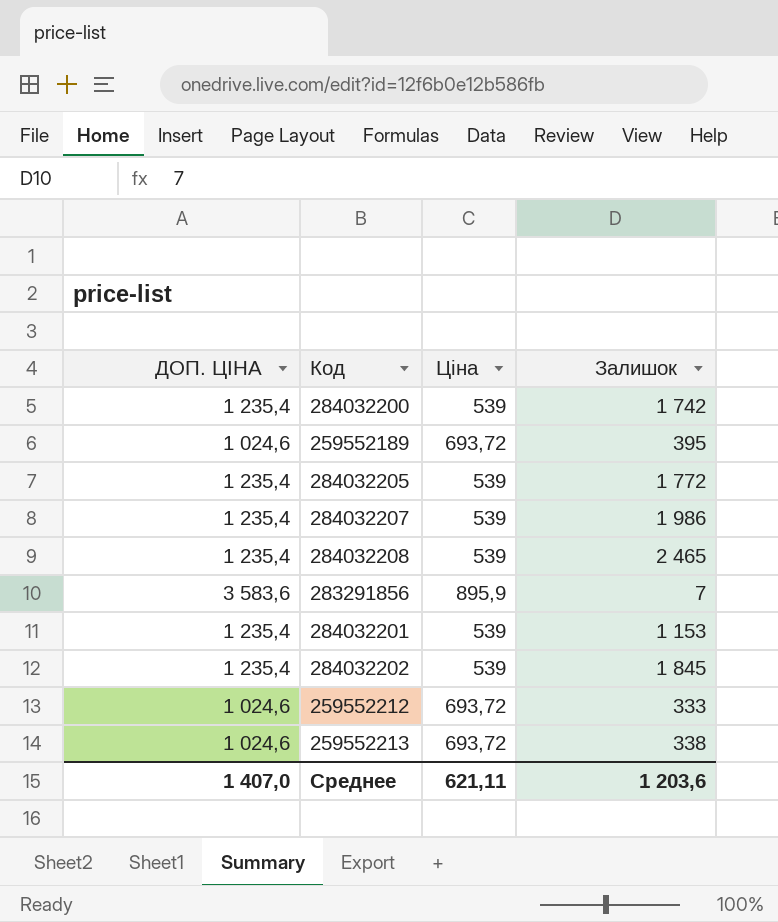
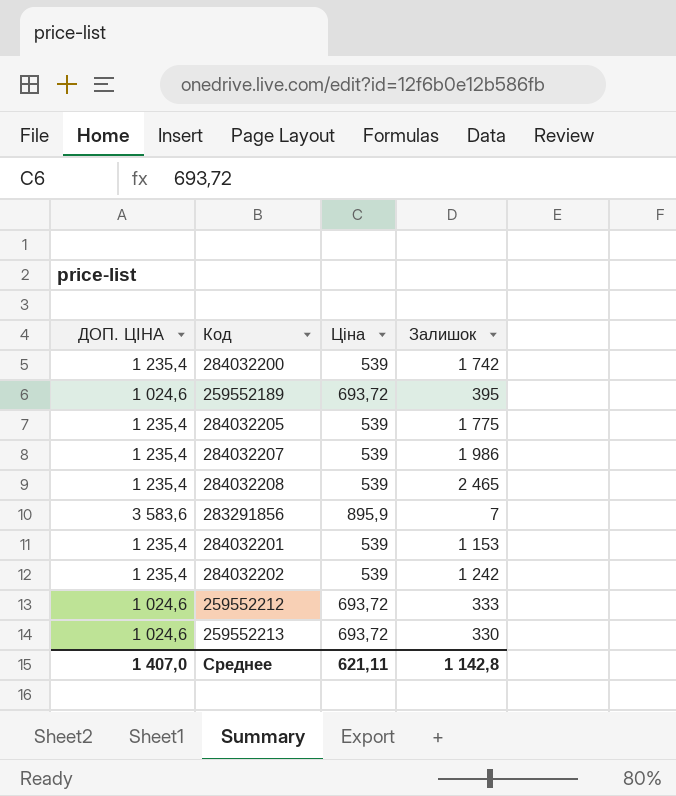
284032205 | Залишок: 1 772 -> 1 775
284032202 | Залишок: 1 845 -> 1 242
259552213 | Залишок: 338 -> 330
Среднее | Залишок: 1 203,6 -> 1 142,8

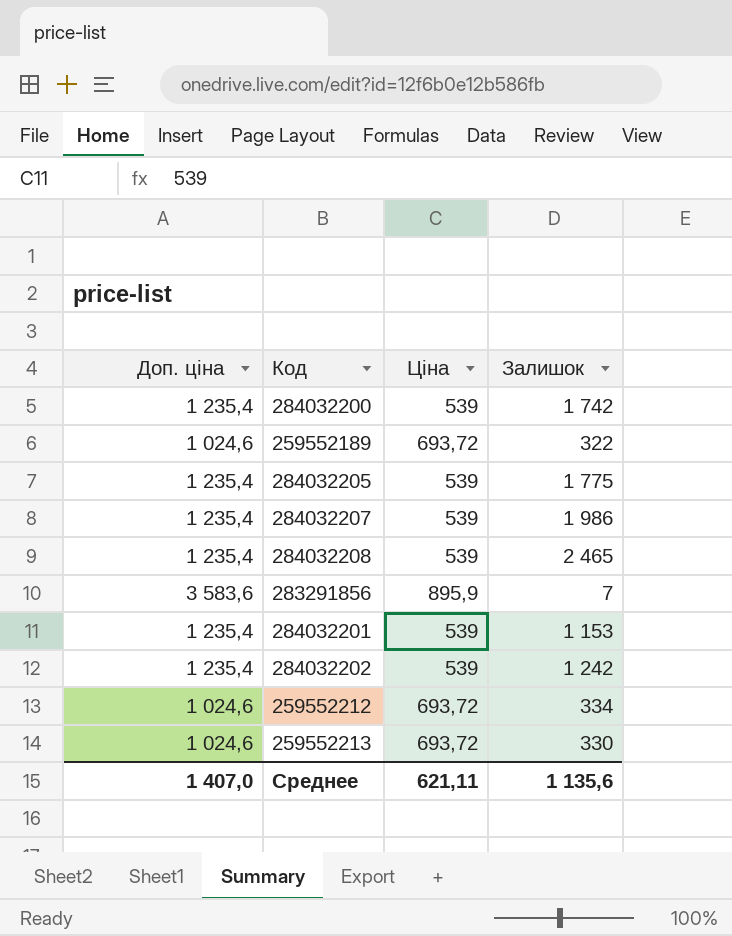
column name: ДОП. ЦІНА -> Доп. ціна
259552189 | Залишок: 395 -> 322
259552212 | Залишок: 333 -> 334
Среднее | Залишок: 1 142,8 -> 1 135,6

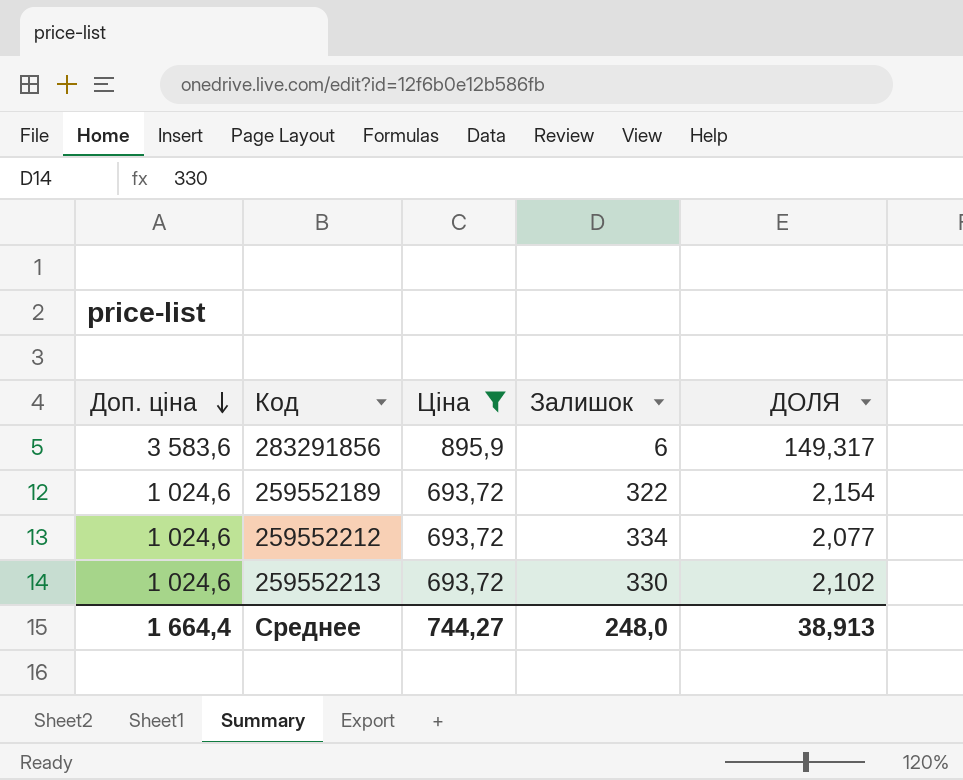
filter: none -> Ціна != 539
row order: none -> Доп. ціна descending
column ДОЛЯ | formula: none -> [Ціна] / [Залишок]
283291856 | Залишок: 7 -> 6
Среднее | Доп. ціна: 1 407,0 -> 1 664,4
Среднее | Ціна: 621,11 -> 744,27
Среднее | Залишок: 1 135,6 -> 248,0

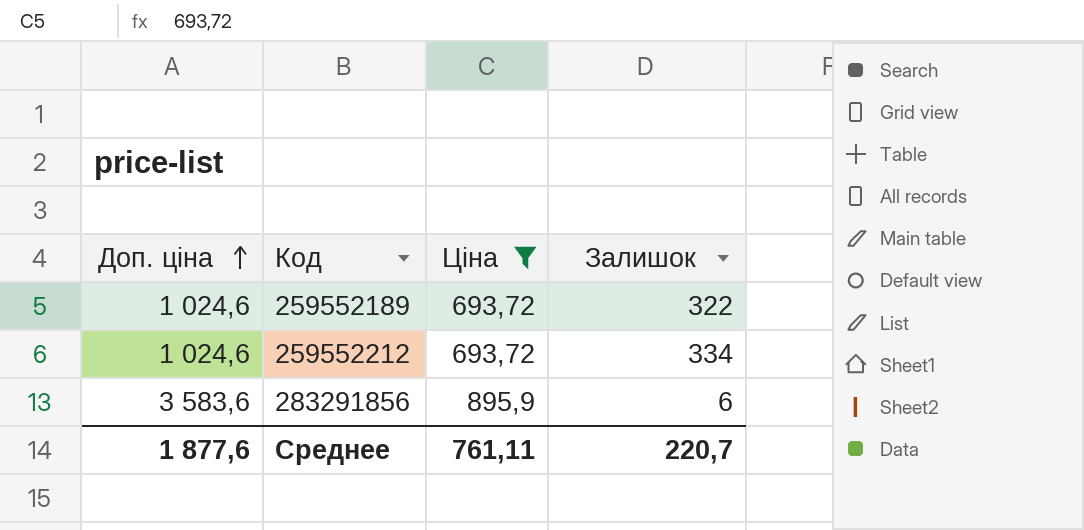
row order: Доп. ціна descending -> Доп. ціна ascending
column ДОЛЯ | formula: [Ціна] / [Залишок] -> none
row 259552213: 1 024,6 | 693,72 | 330 | 2,102 -> none
Среднее | Доп. ціна: 1 664,4 -> 1 877,6
Среднее | Ціна: 744,27 -> 761,11
Среднее | Залишок: 248,0 -> 220,7

